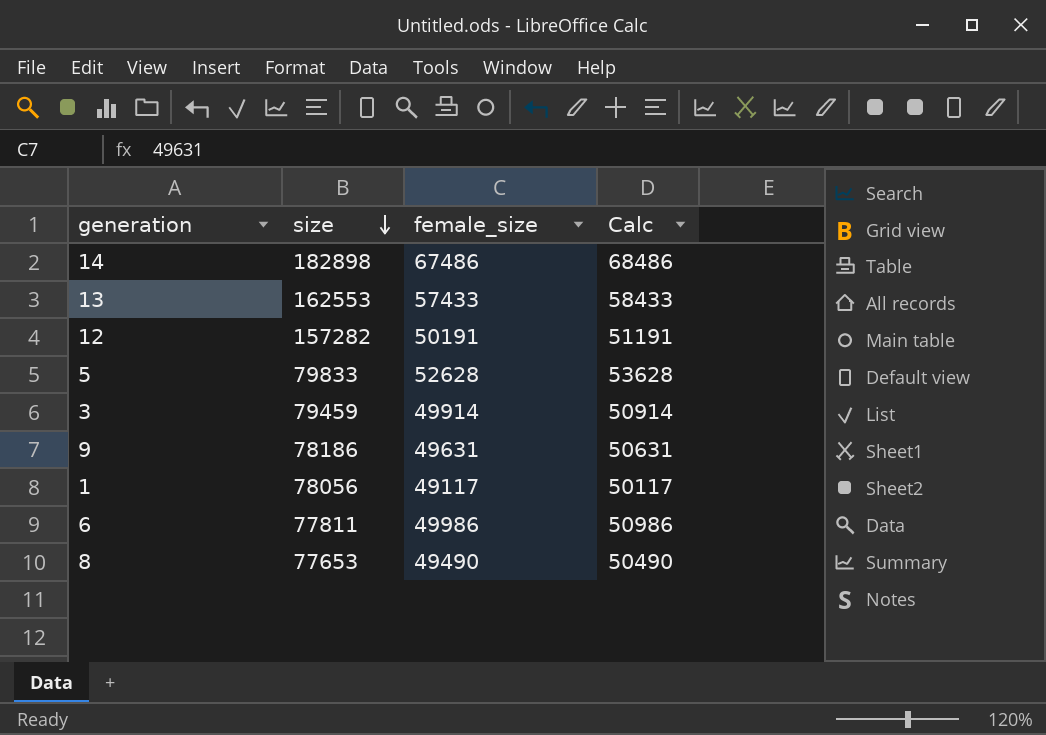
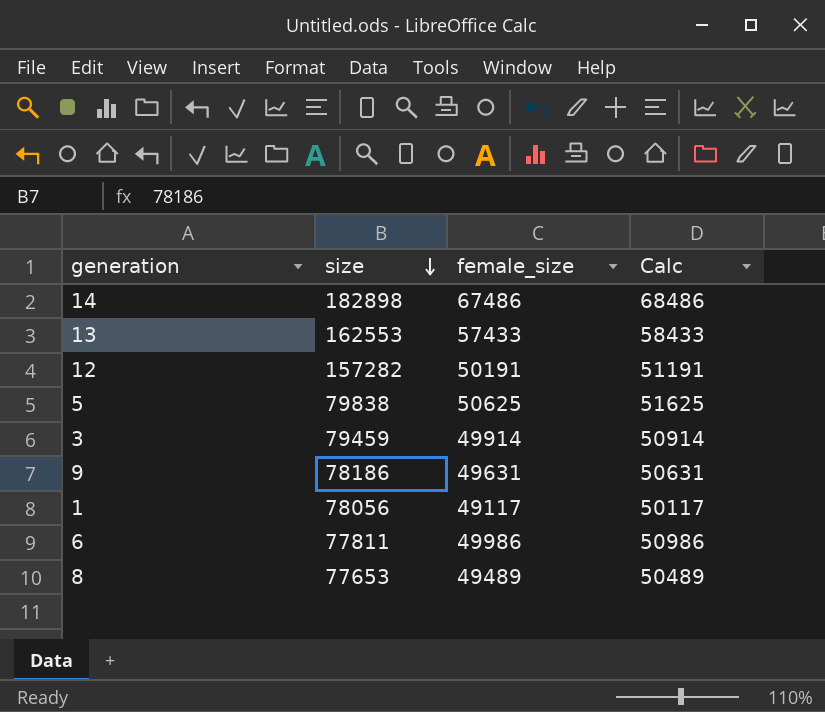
5 | size: 79833 -> 79838
5 | female_size: 52628 -> 50625
5 | Calc: 53628 -> 51625
8 | female_size: 49490 -> 49489
8 | Calc: 50490 -> 50489

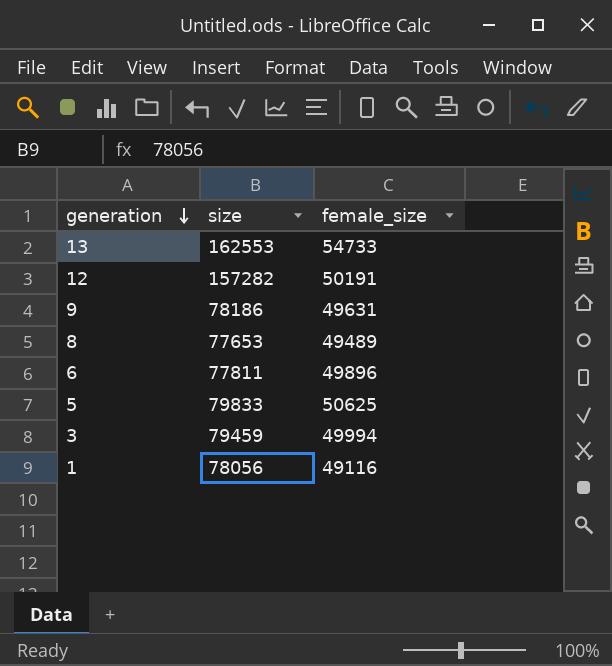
row order: size descending -> generation descending
column Calc | formula: [female_size] + 1000 -> none
row 14: 182898 | 67486 | 68486 -> none
13 | female_size: 57433 -> 54733
6 | female_size: 49986 -> 49896
5 | size: 79838 -> 79833
3 | female_size: 49914 -> 49994
1 | female_size: 49117 -> 49116

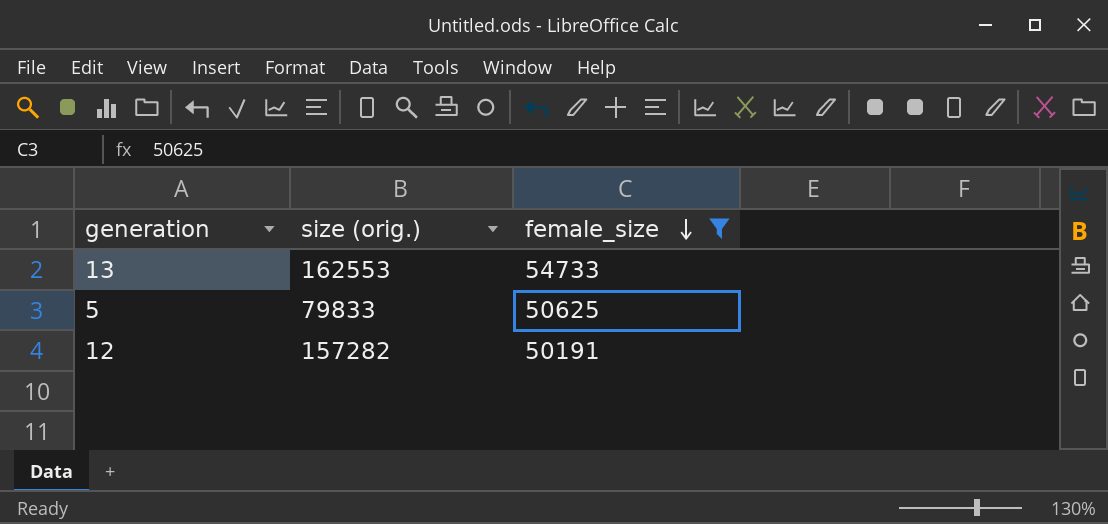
filter: none -> female_size >= 50191
row order: generation descending -> female_size descending
column name: size -> size (orig.)

